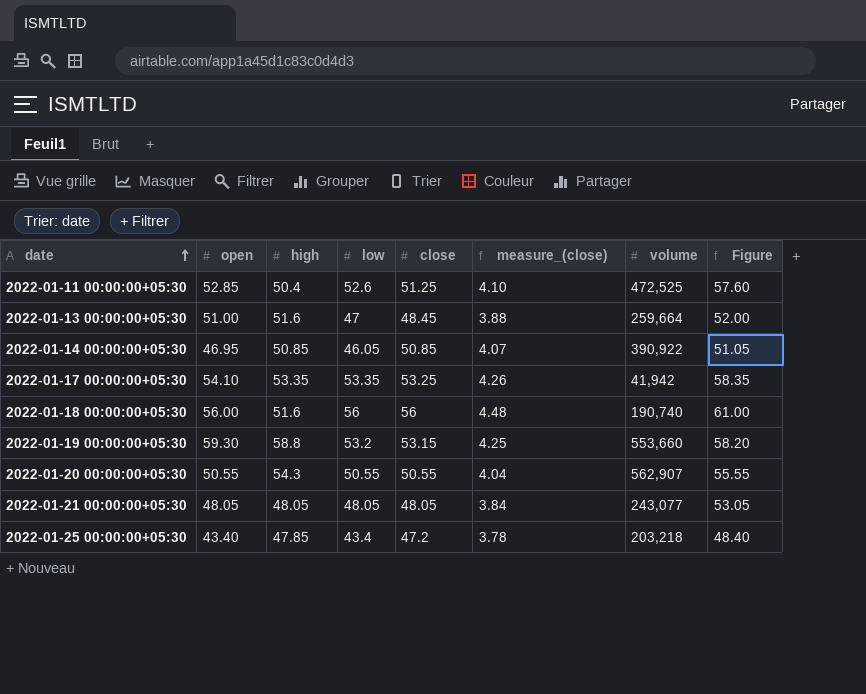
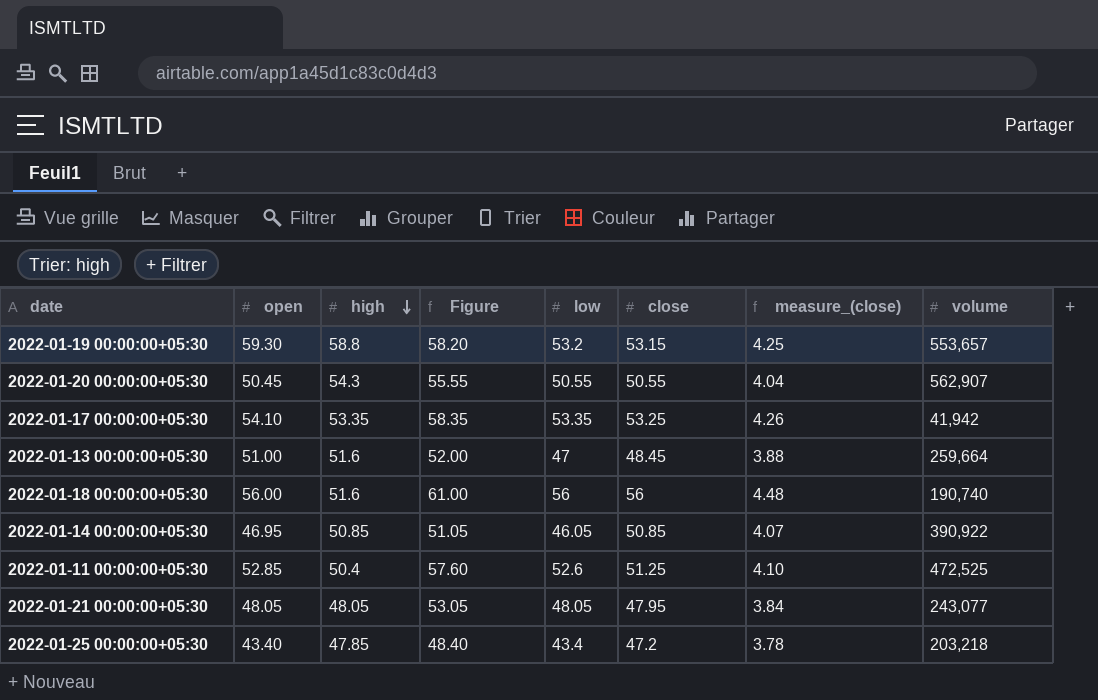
row order: date ascending -> high descending
column Figure | position: 8 -> 4
2022-01-19 00:00:00+05:30 | volume: 553,660 -> 553,657
2022-01-20 00:00:00+05:30 | open: 50.55 -> 50.45
2022-01-21 00:00:00+05:30 | close: 48.05 -> 47.95

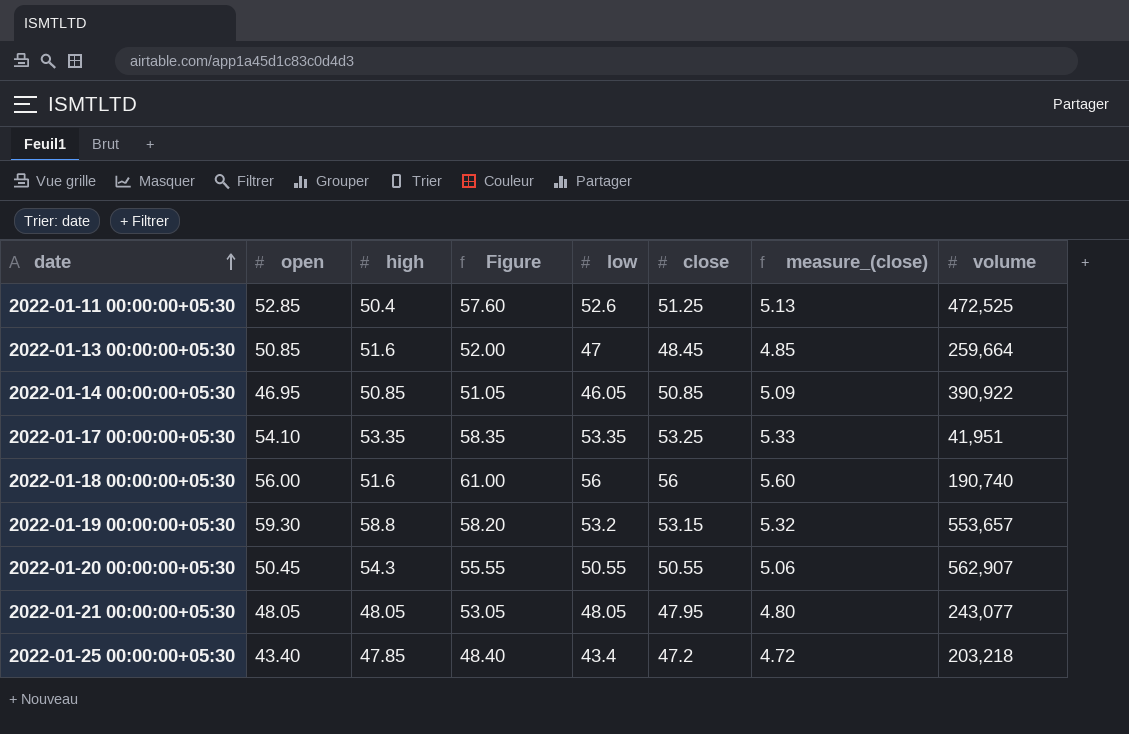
row order: high descending -> date ascending
column measure_(close) | formula: [close] * 0.08 -> [close] * 0.1
2022-01-13 00:00:00+05:30 | open: 51.00 -> 50.85
2022-01-17 00:00:00+05:30 | volume: 41,942 -> 41,951

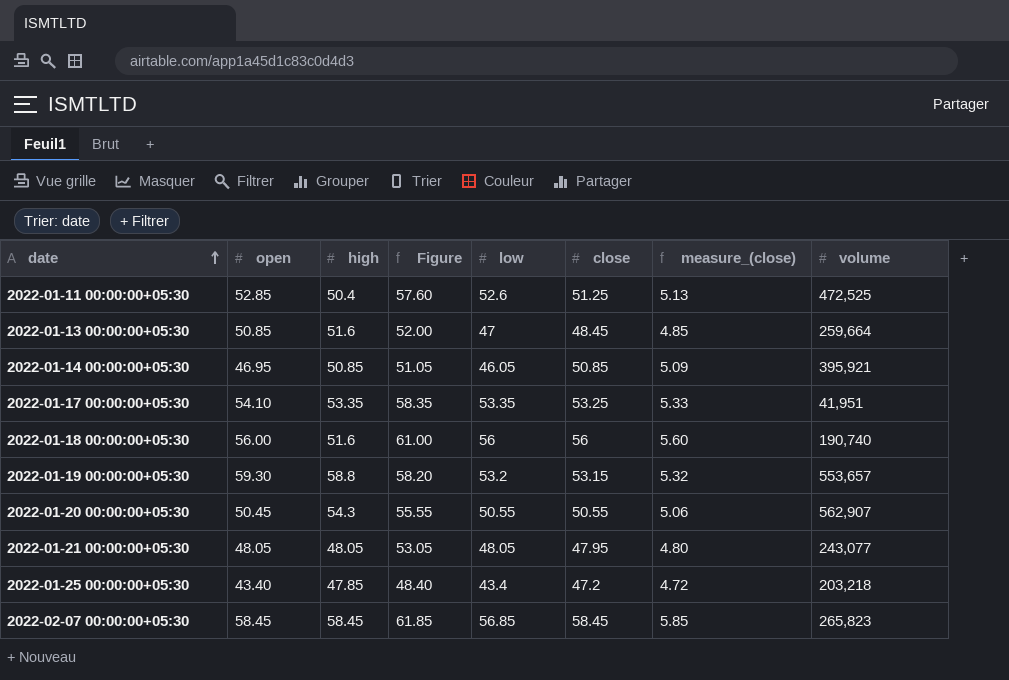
2022-01-14 00:00:00+05:30 | volume: 390,922 -> 395,921
row 2022-02-07 00:00:00+05:30: none -> 58.45 | 58.45 | 61.85 | 56.85 | 58.45 | 5.85 | 265,823

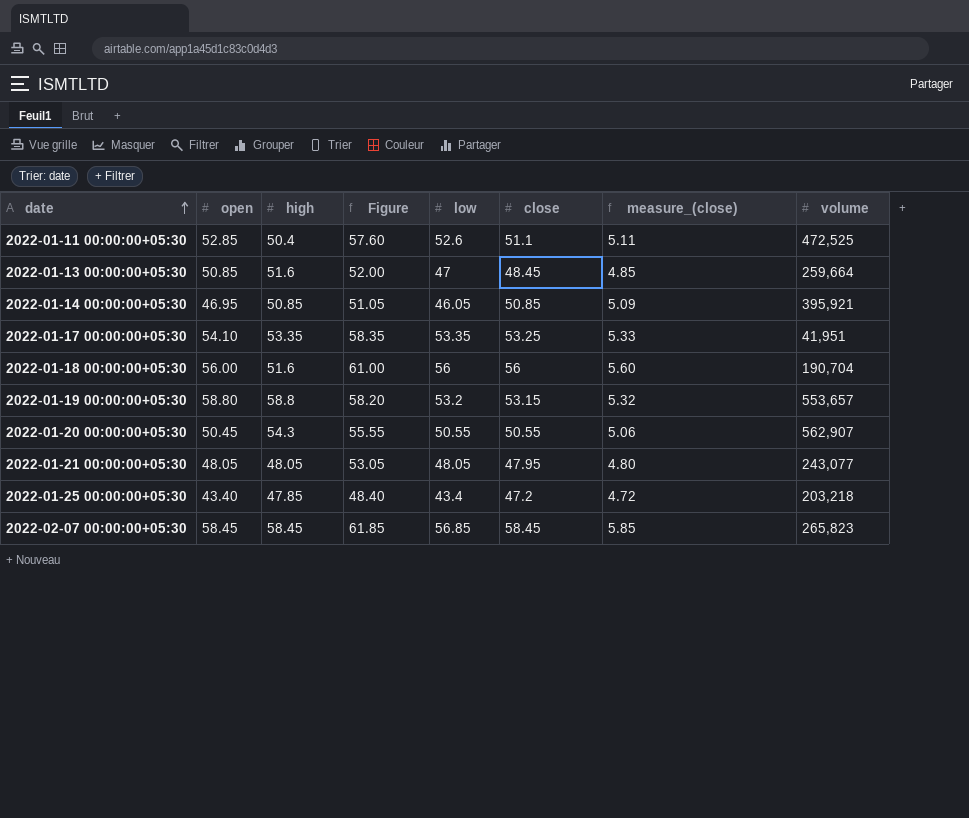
2022-01-11 00:00:00+05:30 | close: 51.25 -> 51.1
2022-01-11 00:00:00+05:30 | measure_(close): 5.13 -> 5.11
2022-01-18 00:00:00+05:30 | volume: 190,740 -> 190,704
2022-01-19 00:00:00+05:30 | open: 59.30 -> 58.80

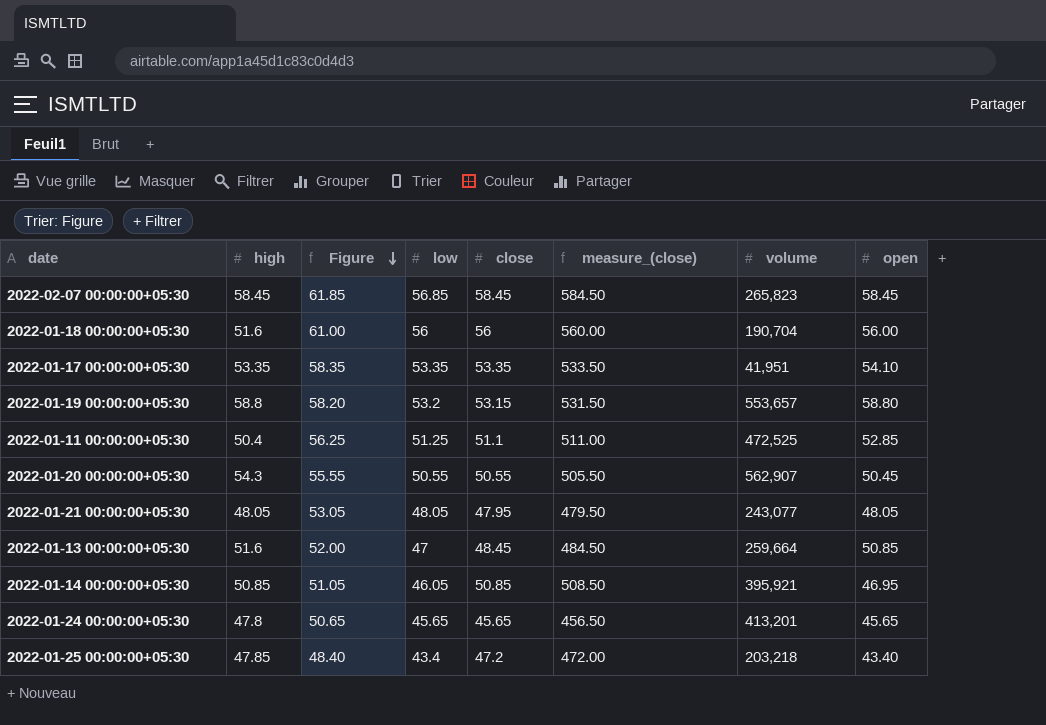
row order: date ascending -> Figure descending
column measure_(close) | formula: [close] * 0.1 -> [close] * 10
column open | position: 2 -> 8
2022-01-17 00:00:00+05:30 | close: 53.25 -> 53.35
2022-01-11 00:00:00+05:30 | Figure: 57.60 -> 56.25
2022-01-11 00:00:00+05:30 | low: 52.6 -> 51.25
row 2022-01-24 00:00:00+05:30: none -> 47.8 | 50.65 | 45.65 | 45.65 | 456.50 | 413,201 | 45.65

